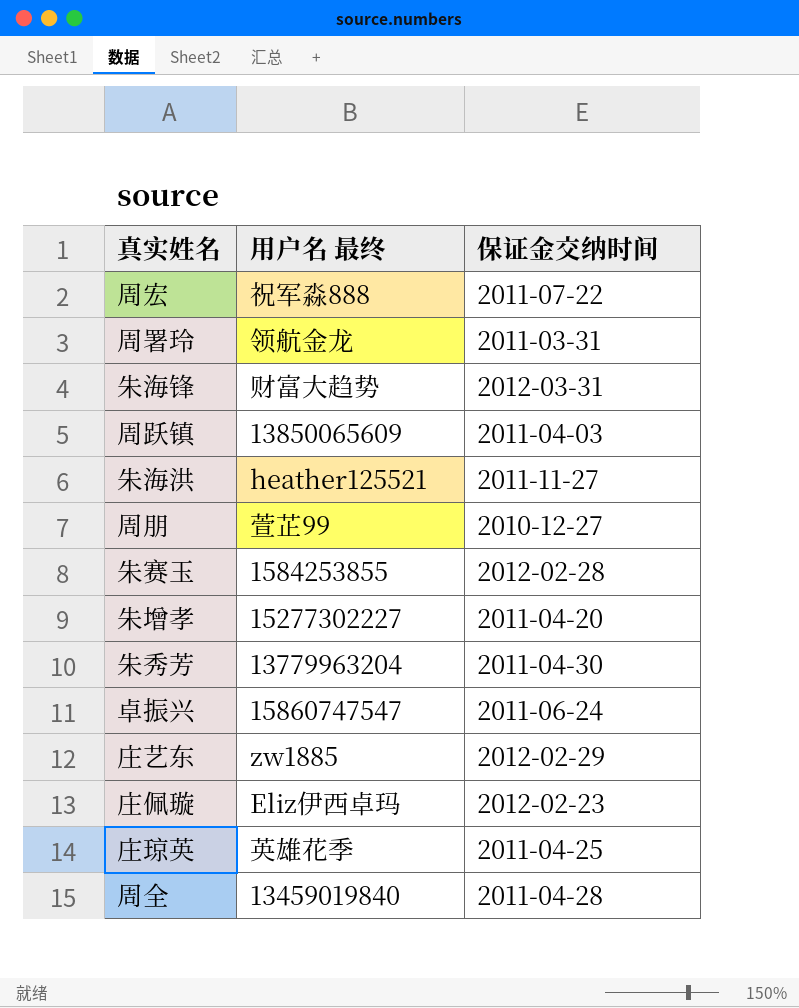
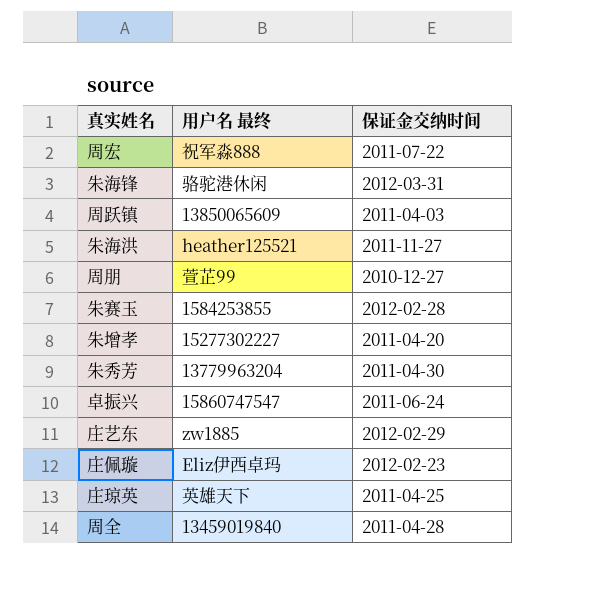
row 周署玲: 领航金龙 | 2011-03-31 -> none
朱海锋 | 用户名 最终: 财富大趋势 -> 骆驼港休闲
庄琼英 | 用户名 最终: 英雄花季 -> 英雄天下

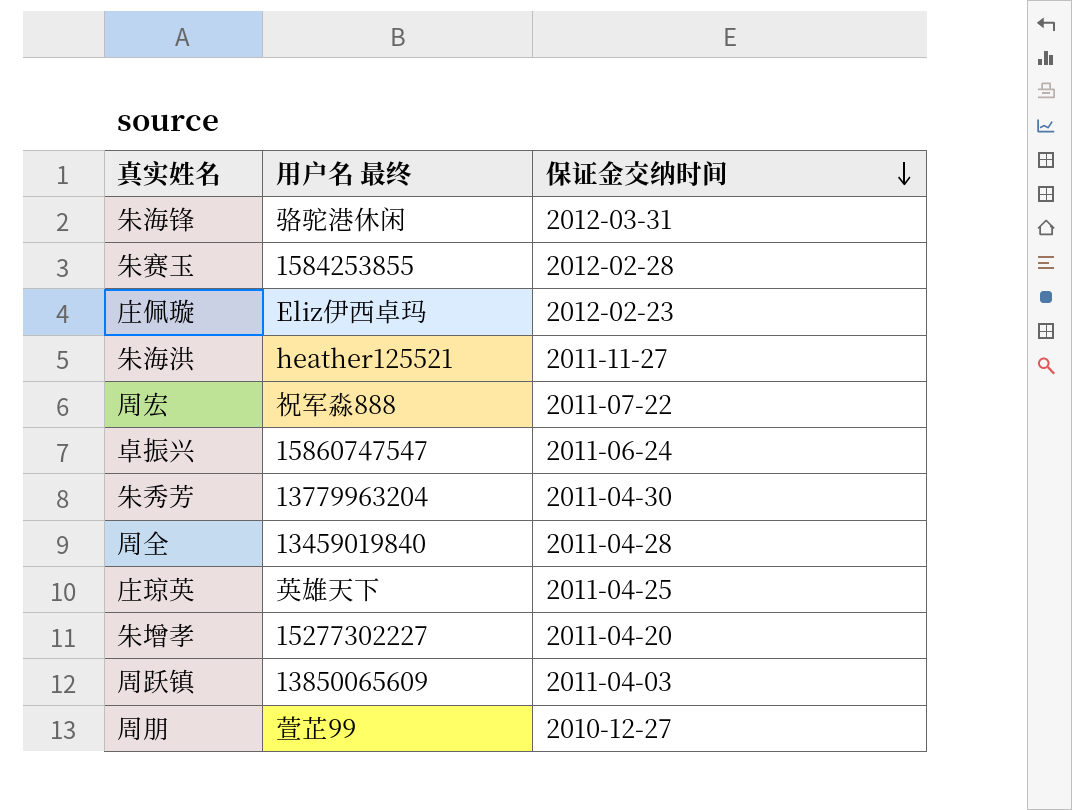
row order: none -> 保证金交纳时间 descending
row 庄艺东: zw1885 | 2012-02-29 -> none

